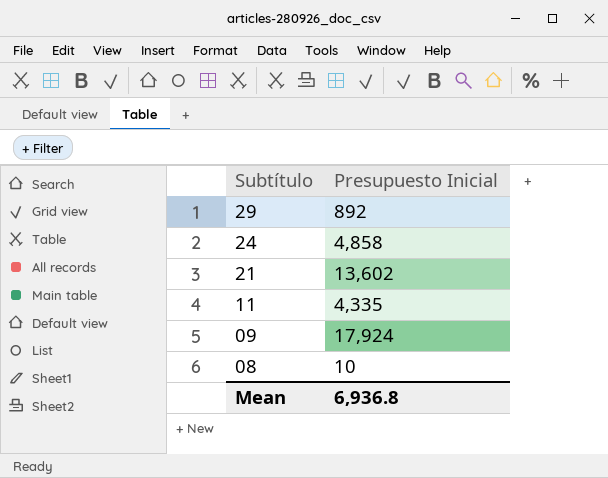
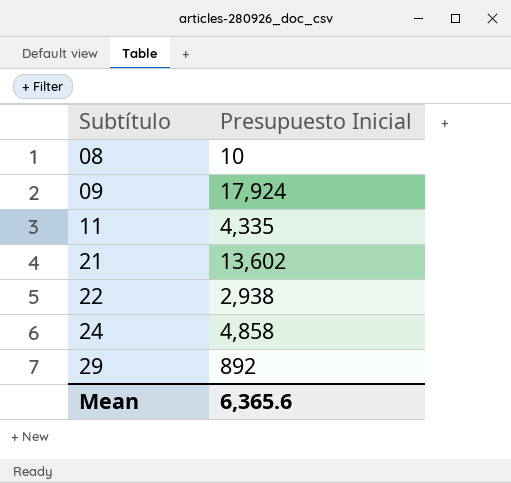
row order: Subtítulo descending -> Subtítulo ascending
row 22: none -> 2,938
Mean | Presupuesto Inicial: 6,936.8 -> 6,365.6

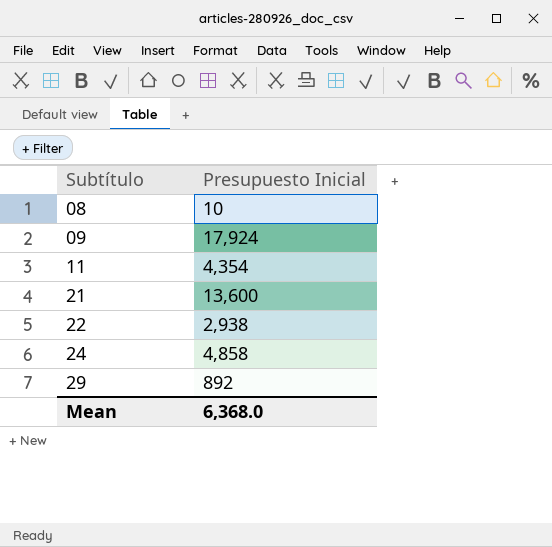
11 | Presupuesto Inicial: 4,335 -> 4,354
21 | Presupuesto Inicial: 13,602 -> 13,600
Mean | Presupuesto Inicial: 6,365.6 -> 6,368.0

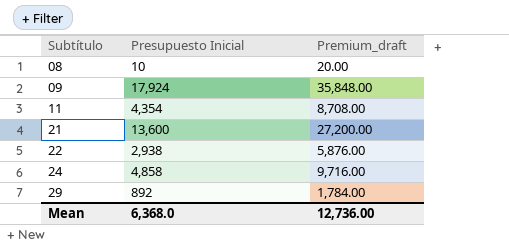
column Premium_draft | formula: none -> [Presupuesto Inicial] * 2

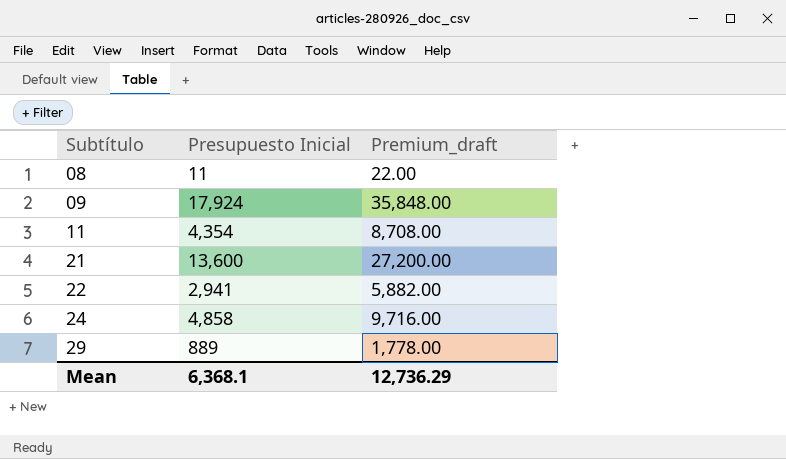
08 | Presupuesto Inicial: 10 -> 11
08 | Premium_draft: 20.00 -> 22.00
22 | Presupuesto Inicial: 2,938 -> 2,941
22 | Premium_draft: 5,876.00 -> 5,882.00
29 | Presupuesto Inicial: 892 -> 889
29 | Premium_draft: 1,784.00 -> 1,778.00
Mean | Presupuesto Inicial: 6,368.0 -> 6,368.1
Mean | Premium_draft: 12,736.00 -> 12,736.29

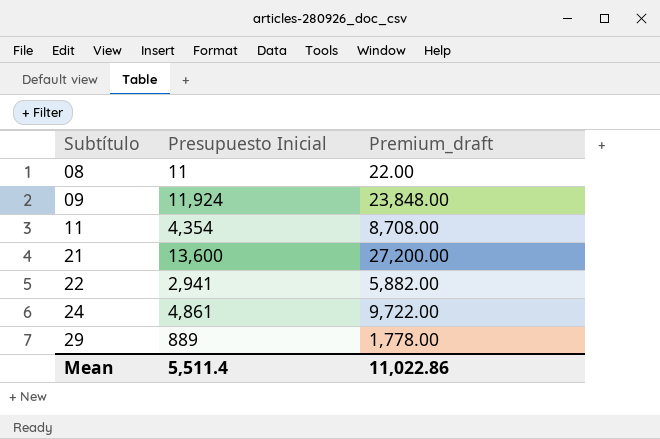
09 | Presupuesto Inicial: 17,924 -> 11,924
09 | Premium_draft: 35,848.00 -> 23,848.00
24 | Presupuesto Inicial: 4,858 -> 4,861
24 | Premium_draft: 9,716.00 -> 9,722.00
Mean | Presupuesto Inicial: 6,368.1 -> 5,511.4
Mean | Premium_draft: 12,736.29 -> 11,022.86

